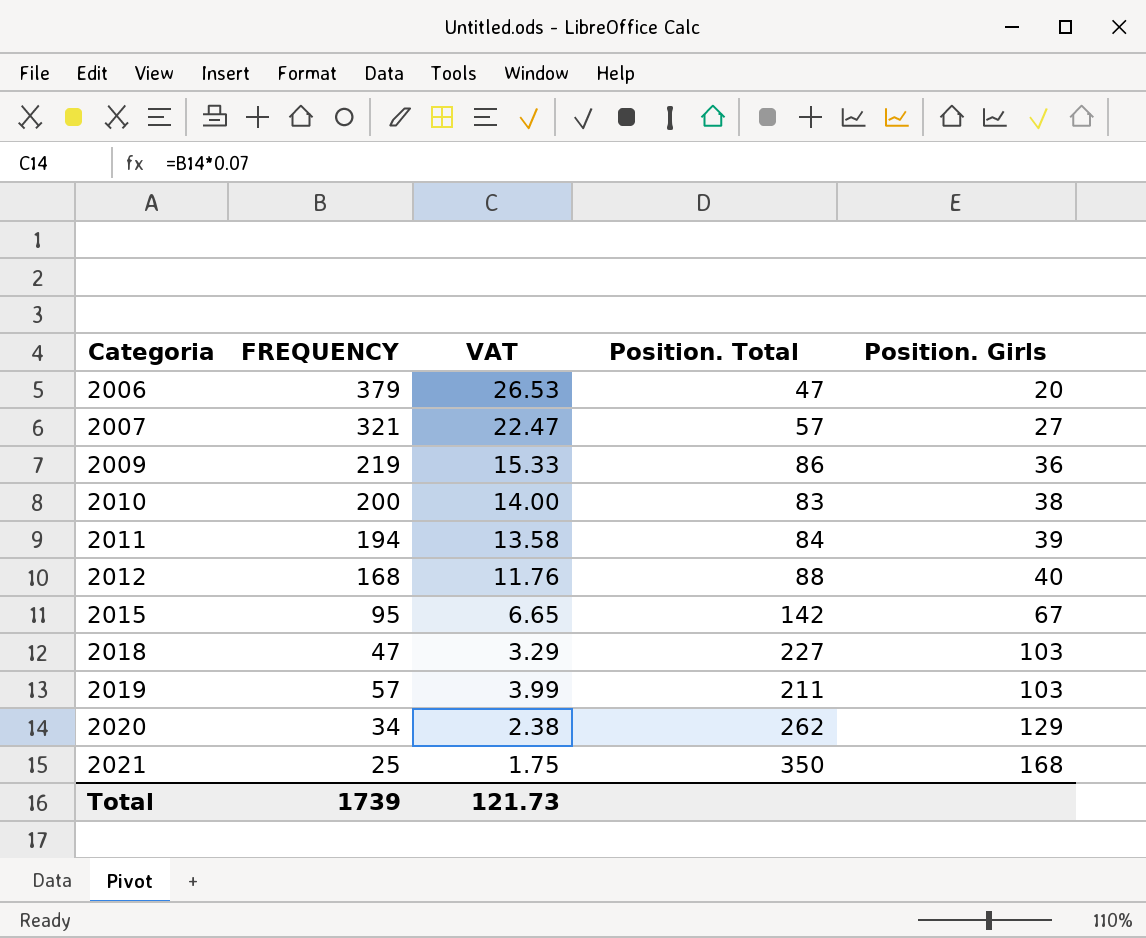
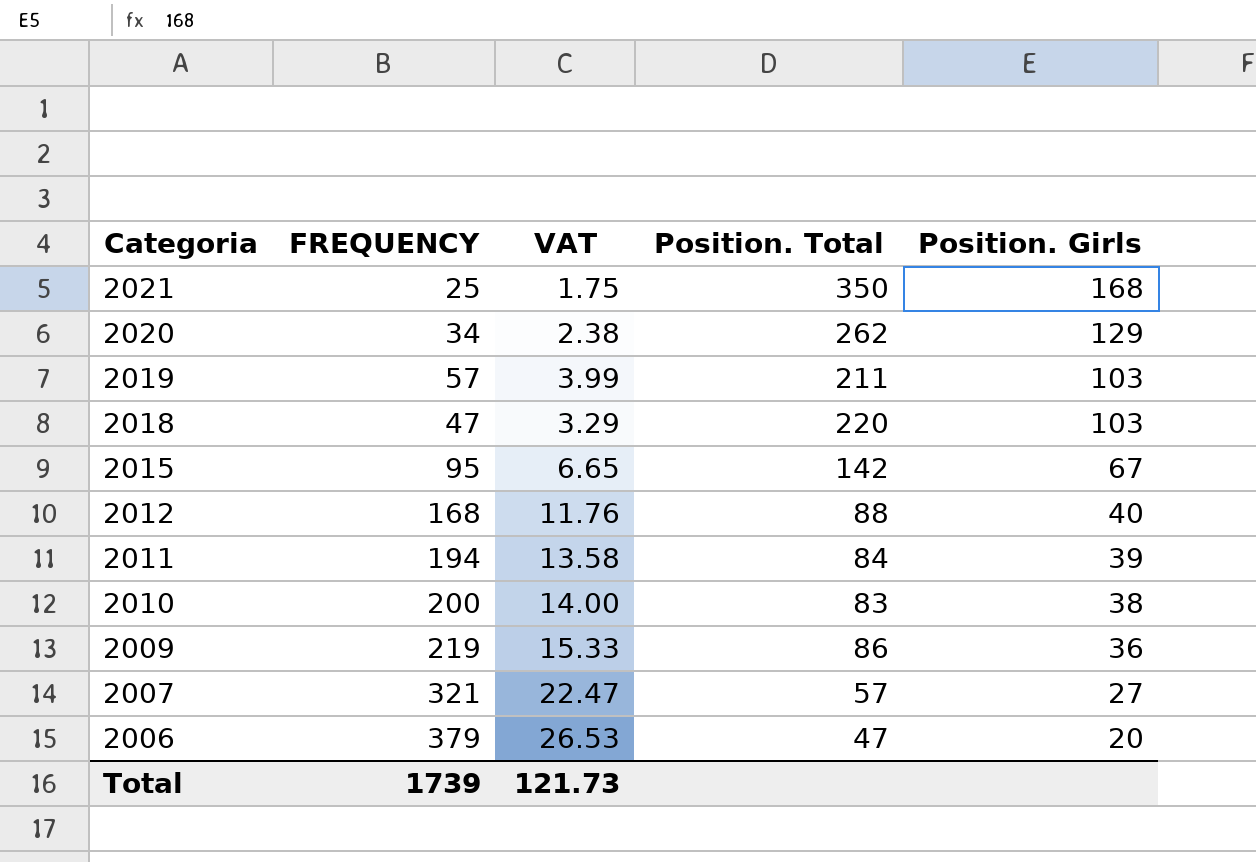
row order: Categoria ascending -> Categoria descending
2018 | Position. Total: 227 -> 220

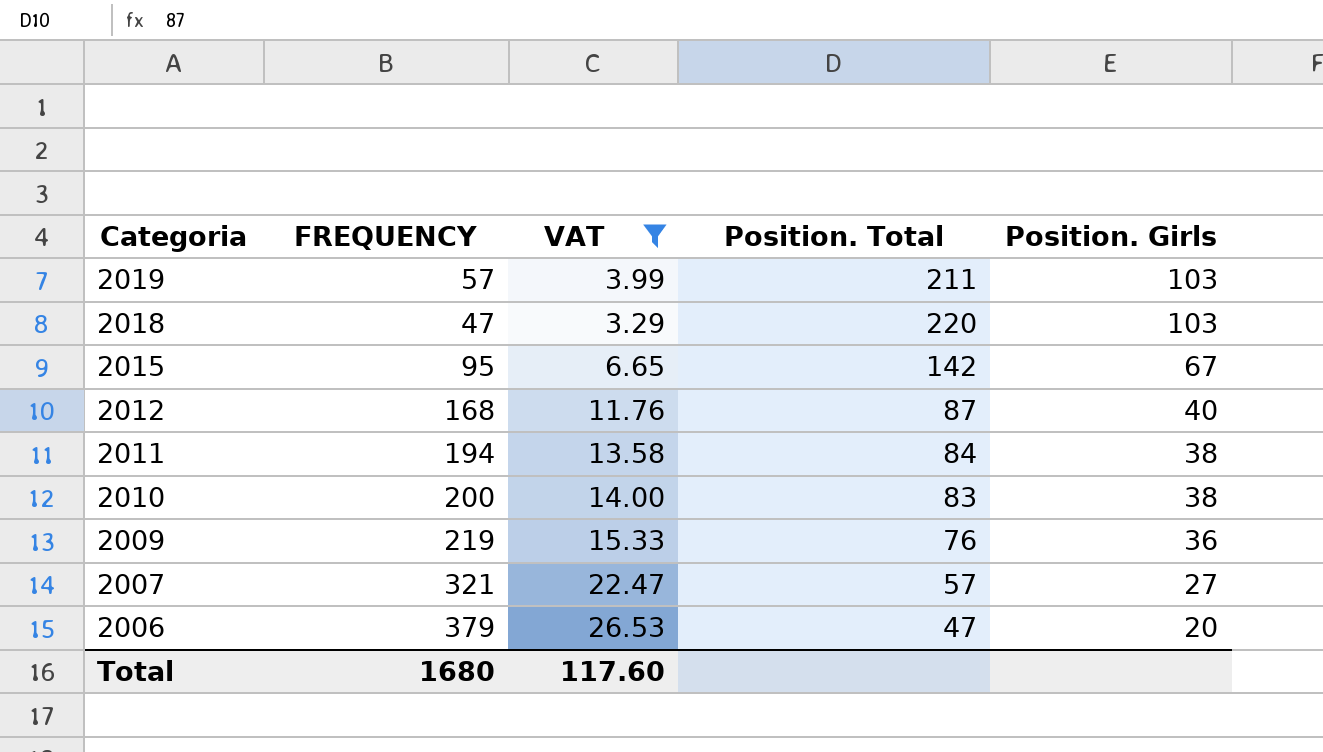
filter: none -> VAT >= 3.29
2012 | Position. Total: 88 -> 87
2011 | Position. Girls: 39 -> 38
2009 | Position. Total: 86 -> 76
Total | FREQUENCY: 1739 -> 1680
Total | VAT: 121.73 -> 117.60

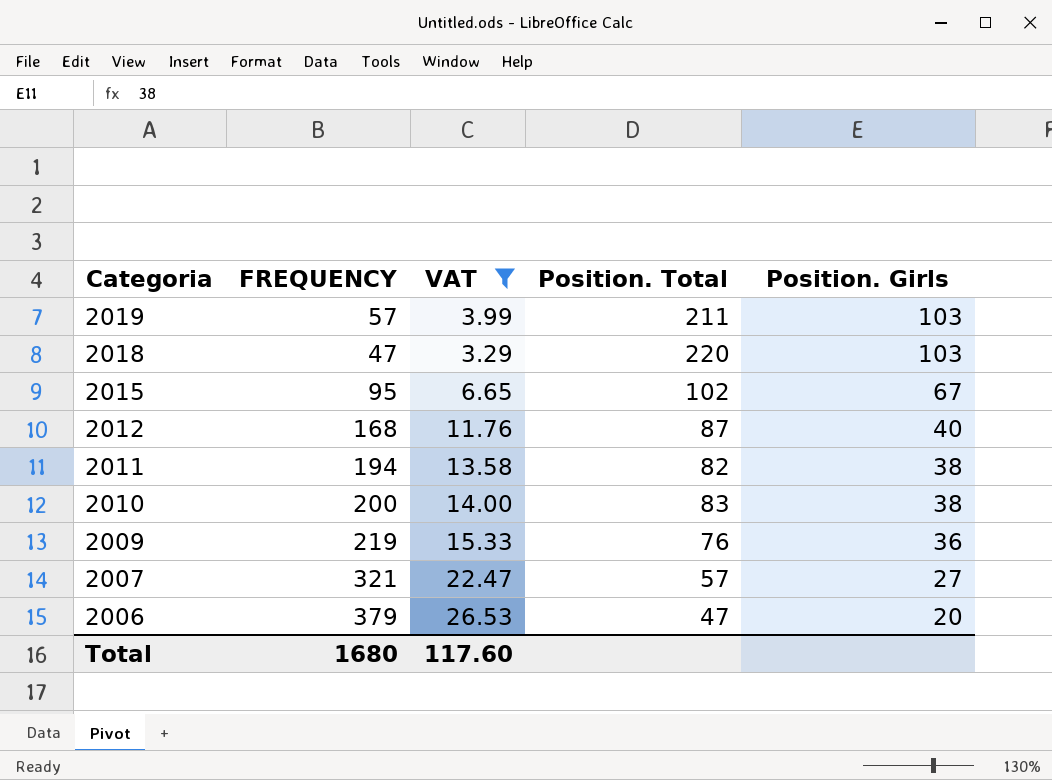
2015 | Position. Total: 142 -> 102
2011 | Position. Total: 84 -> 82

